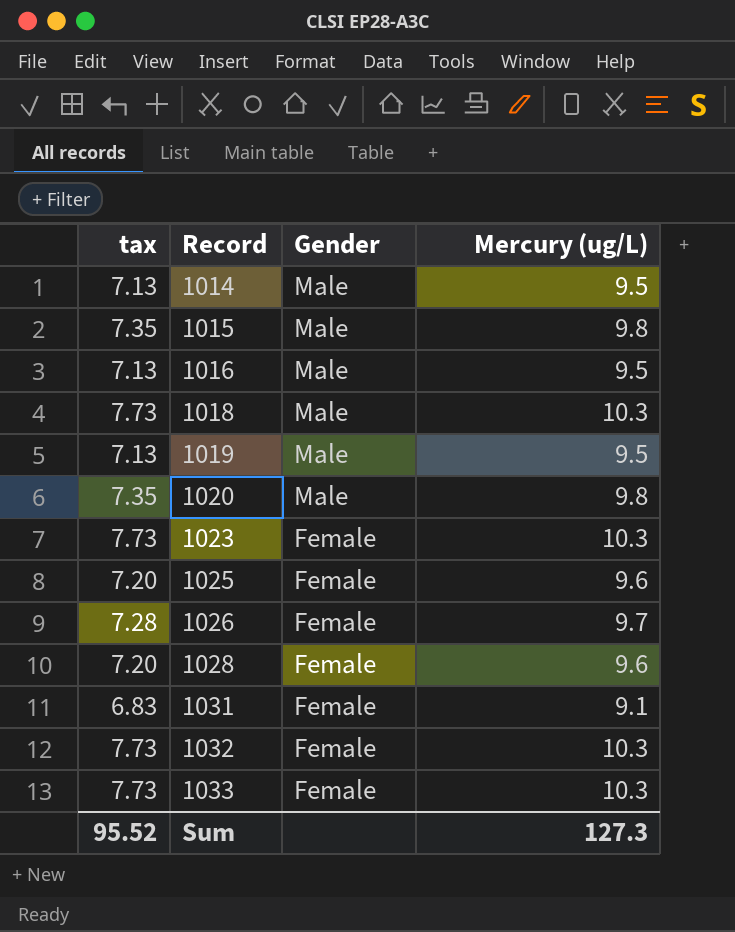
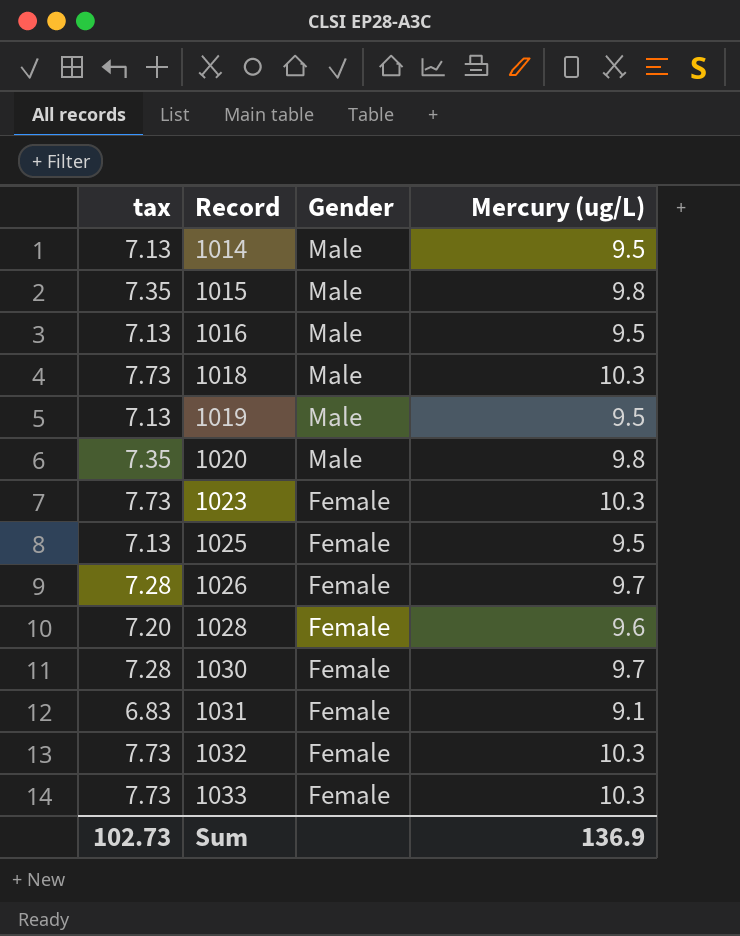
1025 | tax: 7.20 -> 7.13
1025 | Mercury (ug/L): 9.6 -> 9.5
row 1030: none -> 7.28 | Female | 9.7
Sum | tax: 95.52 -> 102.73
Sum | Mercury (ug/L): 127.3 -> 136.9

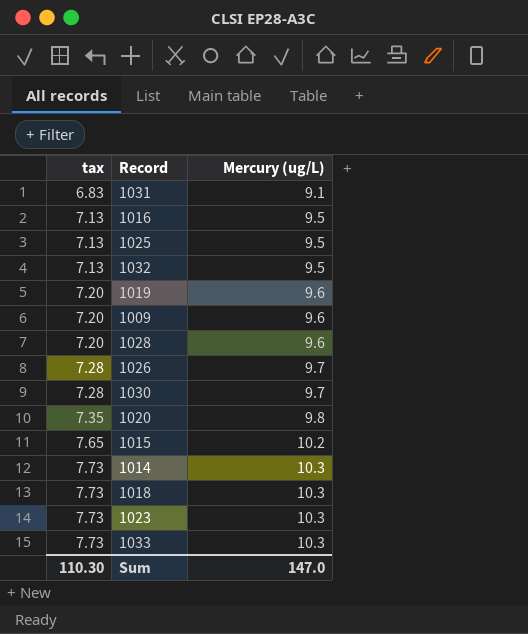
row order: Record ascending -> tax ascending
column Gender | position: 3 -> none
1032 | tax: 7.73 -> 7.13
1032 | Mercury (ug/L): 10.3 -> 9.5
1019 | tax: 7.13 -> 7.20
1019 | Mercury (ug/L): 9.5 -> 9.6
row 1009: none -> 7.20 | 9.6
1015 | tax: 7.35 -> 7.65
1015 | Mercury (ug/L): 9.8 -> 10.2
1014 | tax: 7.13 -> 7.73
1014 | Mercury (ug/L): 9.5 -> 10.3
Sum | tax: 102.73 -> 110.30
Sum | Mercury (ug/L): 136.9 -> 147.0

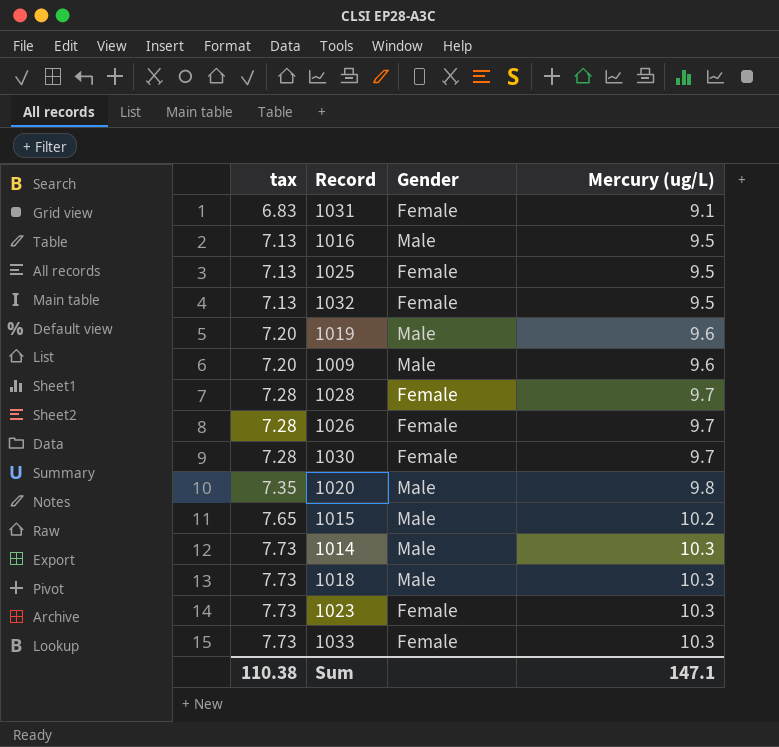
column Gender | position: none -> 3
1028 | tax: 7.20 -> 7.28
1028 | Mercury (ug/L): 9.6 -> 9.7
Sum | tax: 110.30 -> 110.38
Sum | Mercury (ug/L): 147.0 -> 147.1

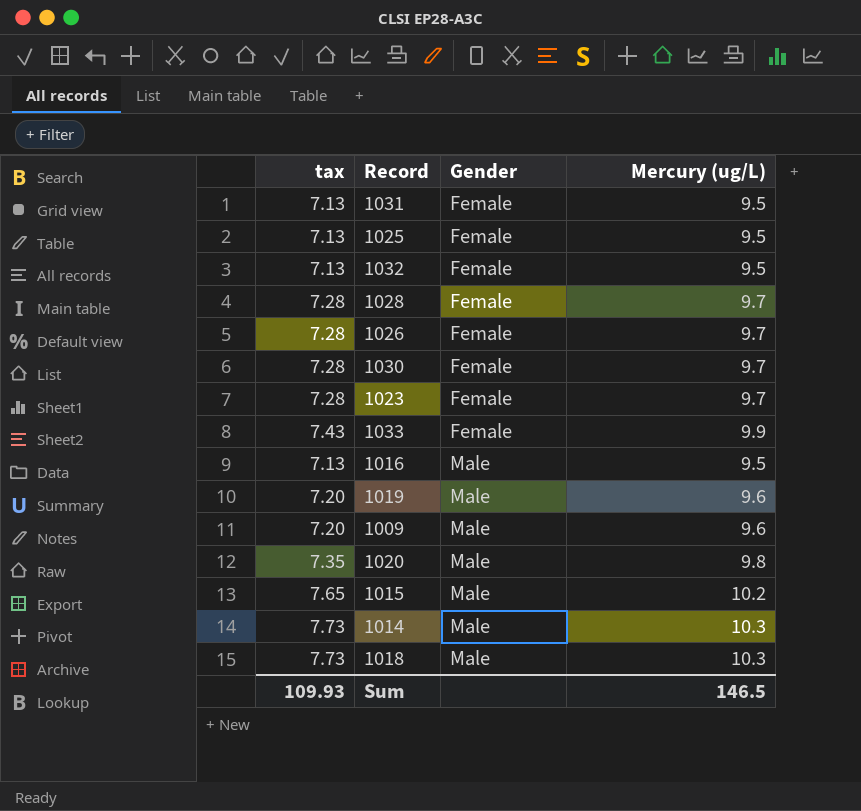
row order: tax ascending -> Gender ascending
1031 | tax: 6.83 -> 7.13
1031 | Mercury (ug/L): 9.1 -> 9.5
1023 | tax: 7.73 -> 7.28
1023 | Mercury (ug/L): 10.3 -> 9.7
1033 | tax: 7.73 -> 7.43
1033 | Mercury (ug/L): 10.3 -> 9.9
Sum | tax: 110.38 -> 109.93
Sum | Mercury (ug/L): 147.1 -> 146.5

